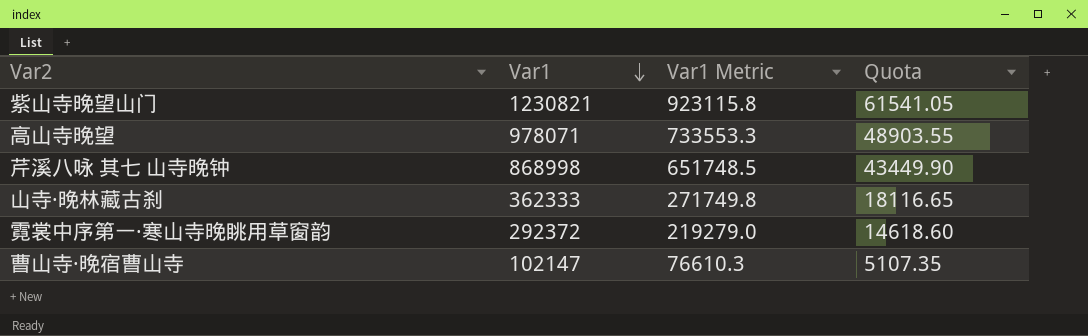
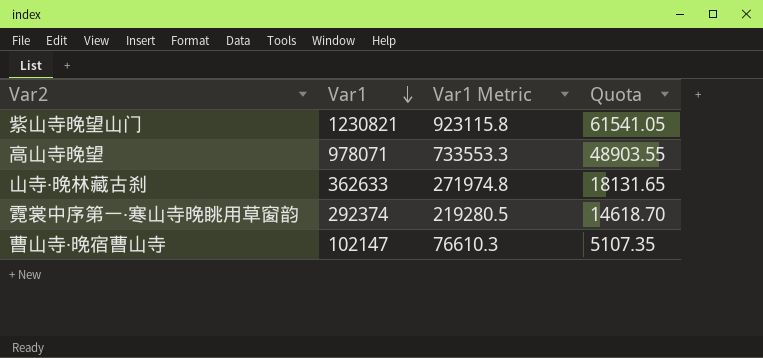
row 芹溪八咏 其七 山寺晚钟: 868998 | 651748.5 | 43449.90 -> none
山寺·晚林藏古刹 | Var1: 362333 -> 362633
山寺·晚林藏古刹 | Var1 Metric: 271749.8 -> 271974.8
山寺·晚林藏古刹 | Quota: 18116.65 -> 18131.65
霓裳中序第一·寒山寺晚眺用草窗韵 | Var1: 292372 -> 292374
霓裳中序第一·寒山寺晚眺用草窗韵 | Var1 Metric: 219279.0 -> 219280.5
霓裳中序第一·寒山寺晚眺用草窗韵 | Quota: 14618.60 -> 14618.70

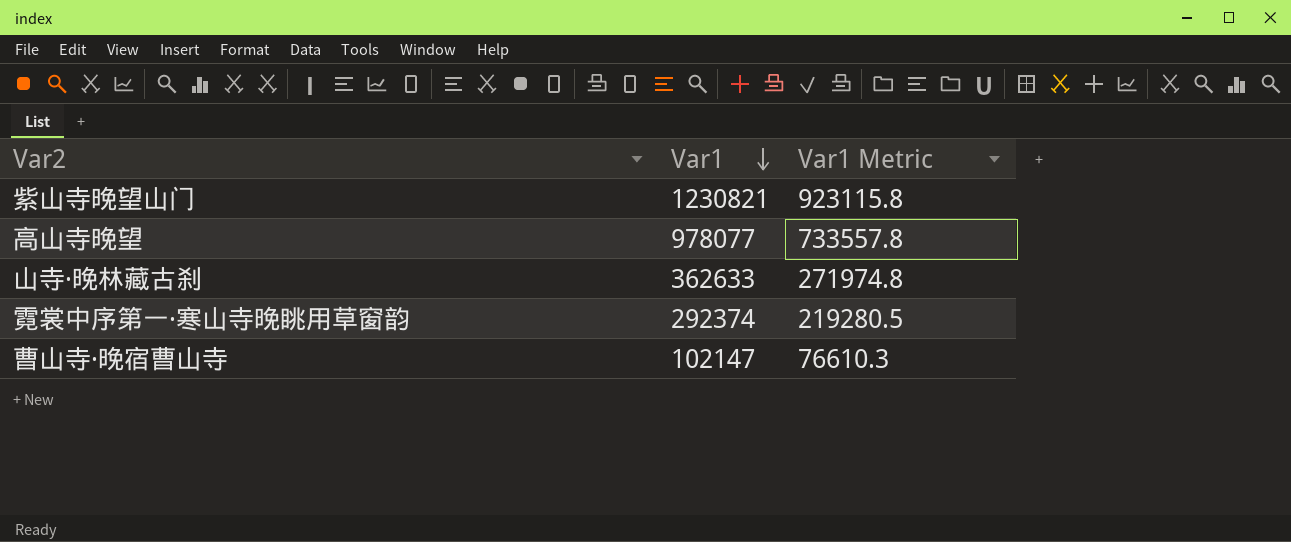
column Quota | formula: [Var1] * 0.05 -> none
高山寺晚望 | Var1: 978071 -> 978077
高山寺晚望 | Var1 Metric: 733553.3 -> 733557.8

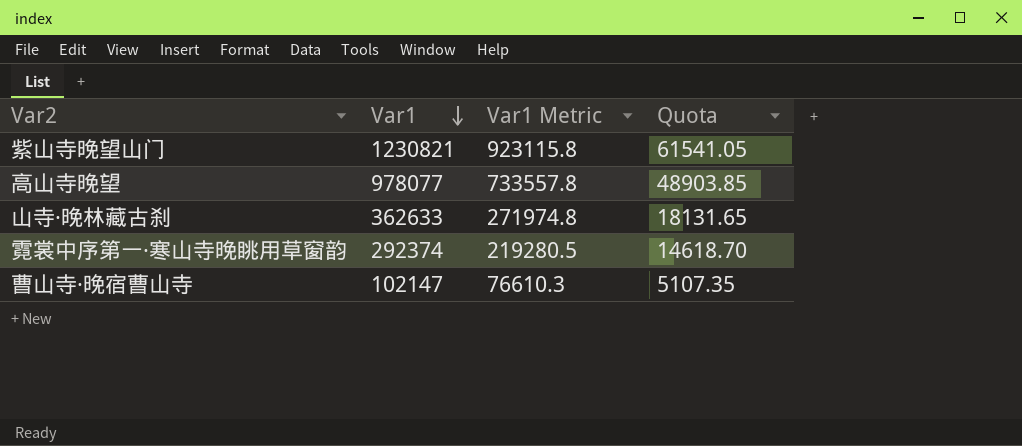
column Quota | formula: none -> [Var1] * 0.05

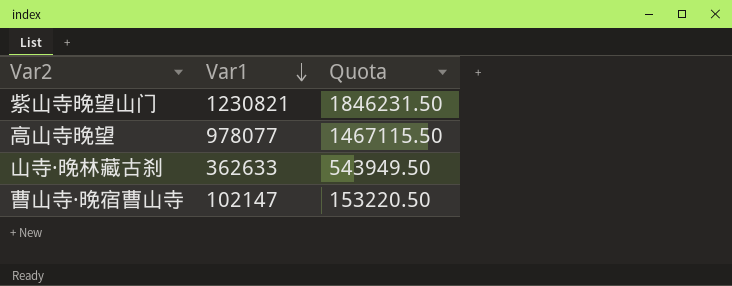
column Var1 Metric | formula: [Var1] * 0.75 -> none
column Quota | formula: [Var1] * 0.05 -> [Var1] * 1.5
row 霓裳中序第一·寒山寺晚眺用草窗韵: 292374 | 219280.5 | 14618.70 -> none

